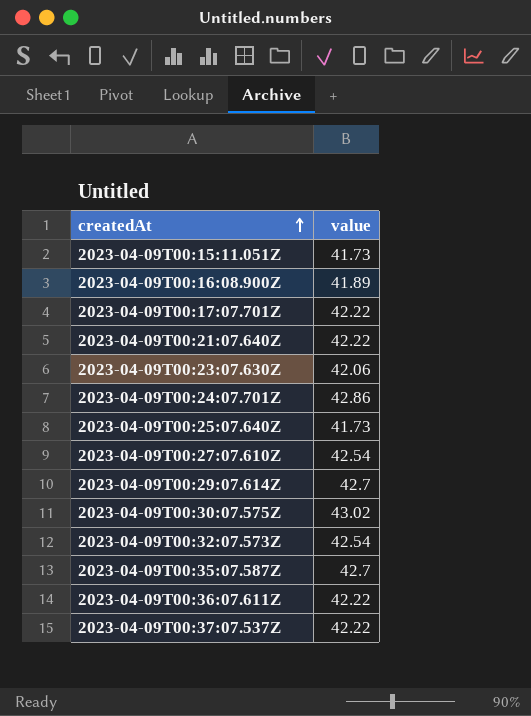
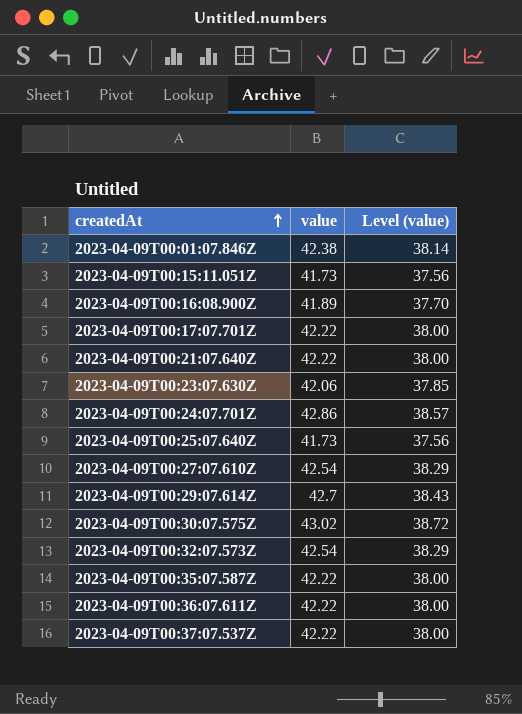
column Level (value) | formula: none -> [value] * 0.9
row 2023-04-09T00:01:07.846Z: none -> 42.38 | 38.14
2023-04-09T00:35:07.587Z | value: 42.7 -> 42.22

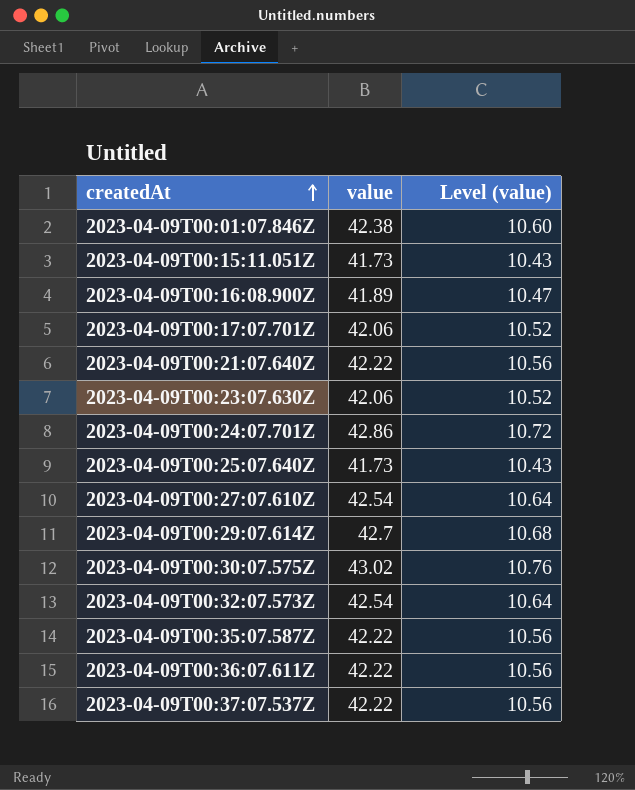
column Level (value) | formula: [value] * 0.9 -> [value] * 0.25
2023-04-09T00:17:07.701Z | value: 42.22 -> 42.06

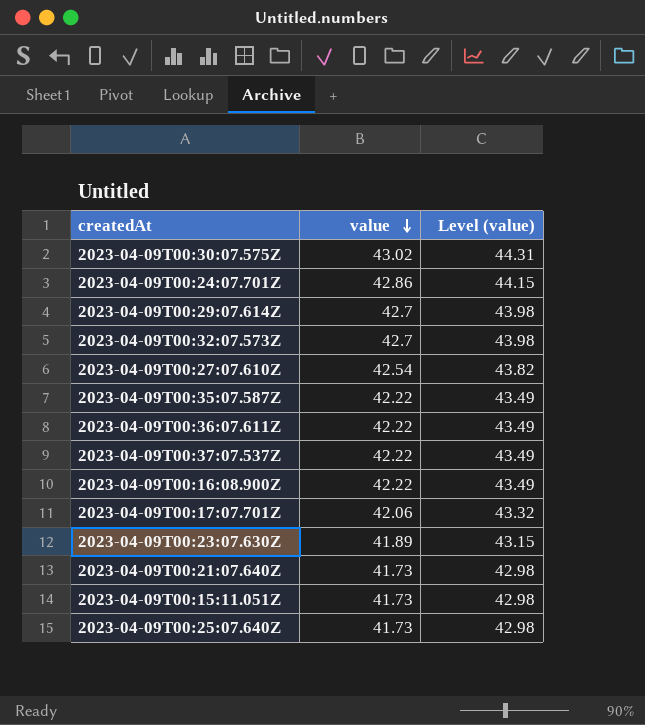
row order: createdAt ascending -> value descending
column Level (value) | formula: [value] * 0.25 -> [value] * 1.03
row 2023-04-09T00:01:07.846Z: 42.38 | 10.60 -> none
2023-04-09T00:32:07.573Z | value: 42.54 -> 42.7
2023-04-09T00:16:08.900Z | value: 41.89 -> 42.22
2023-04-09T00:23:07.630Z | value: 42.06 -> 41.89
2023-04-09T00:21:07.640Z | value: 42.22 -> 41.73

